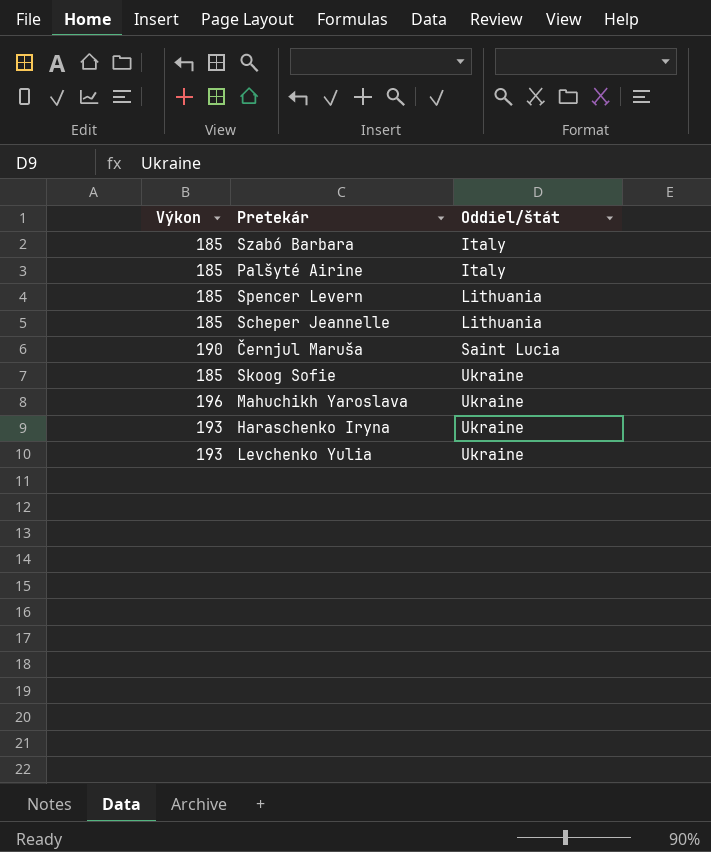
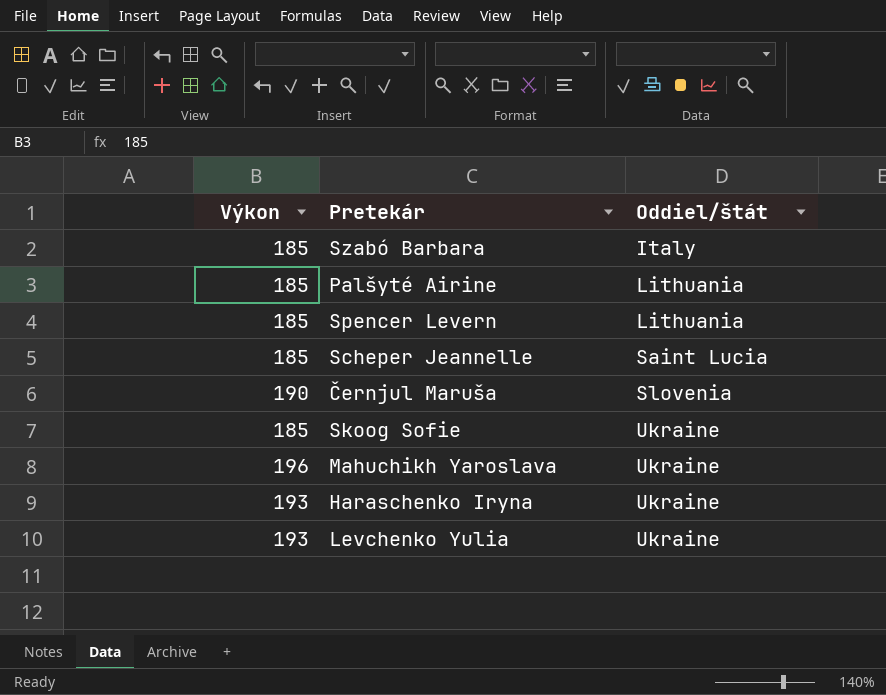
Palšyté Airine | Oddiel/štát: Italy -> Lithuania
Scheper Jeannelle | Oddiel/štát: Lithuania -> Saint Lucia
Černjul Maruša | Oddiel/štát: Saint Lucia -> Slovenia

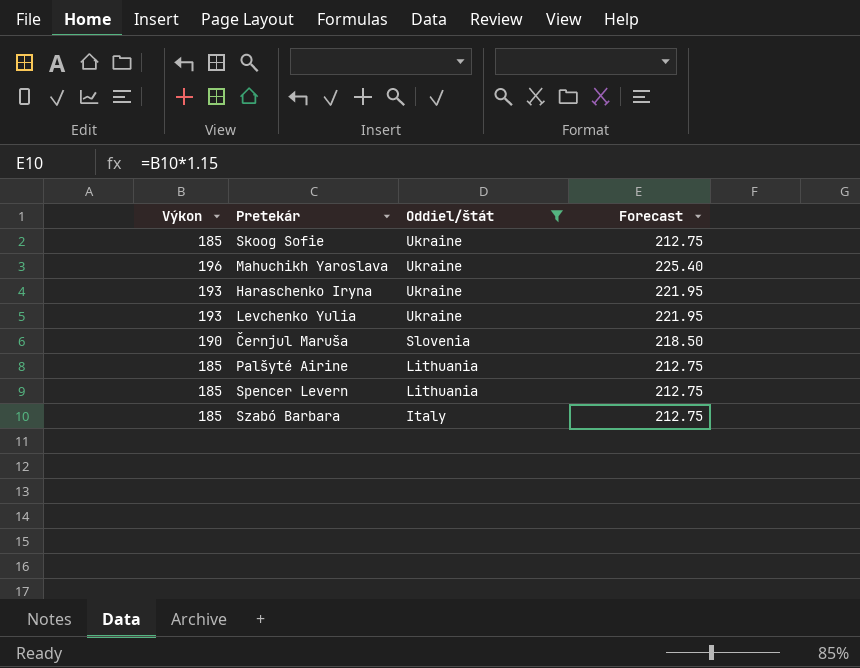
filter: none -> Oddiel/štát != Saint Lucia
row order: Oddiel/štát ascending -> Oddiel/štát descending
column Forecast | formula: none -> [Výkon] * 1.15

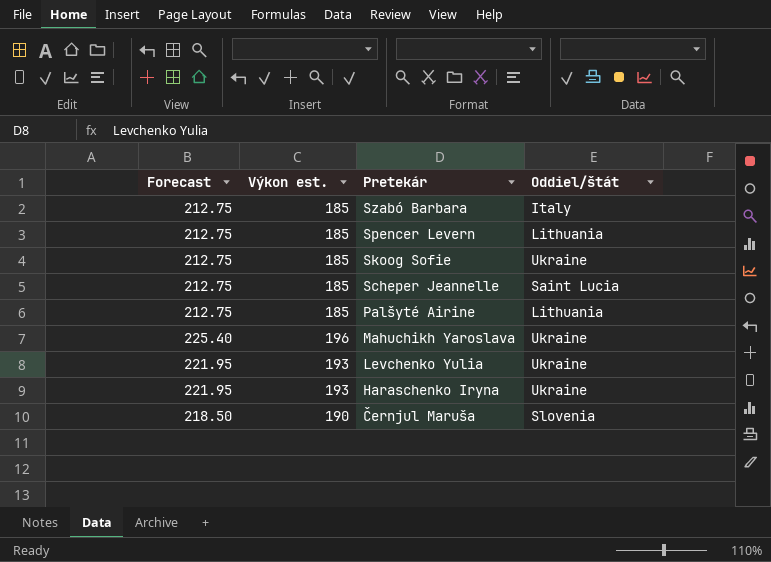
filter: Oddiel/štát != Saint Lucia -> none
row order: Oddiel/štát descending -> Pretekár descending
column Forecast | position: 4 -> 1
column name: Výkon -> Výkon est.

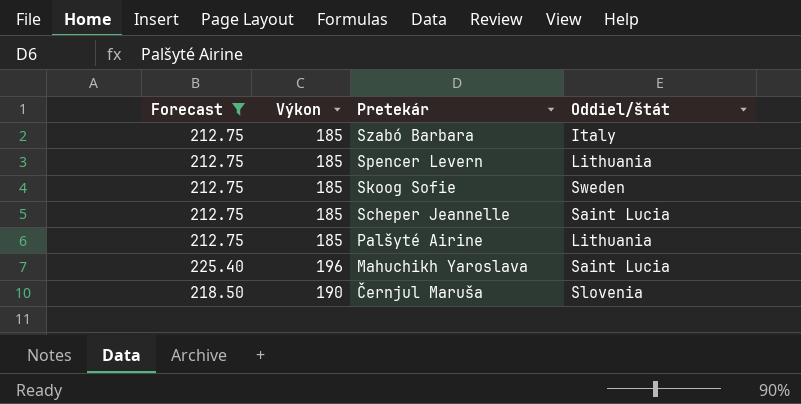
filter: none -> Forecast != 221.95
column name: Výkon est. -> Výkon
Skoog Sofie | Oddiel/štát: Ukraine -> Sweden
Mahuchikh Yaroslava | Oddiel/štát: Ukraine -> Saint Lucia

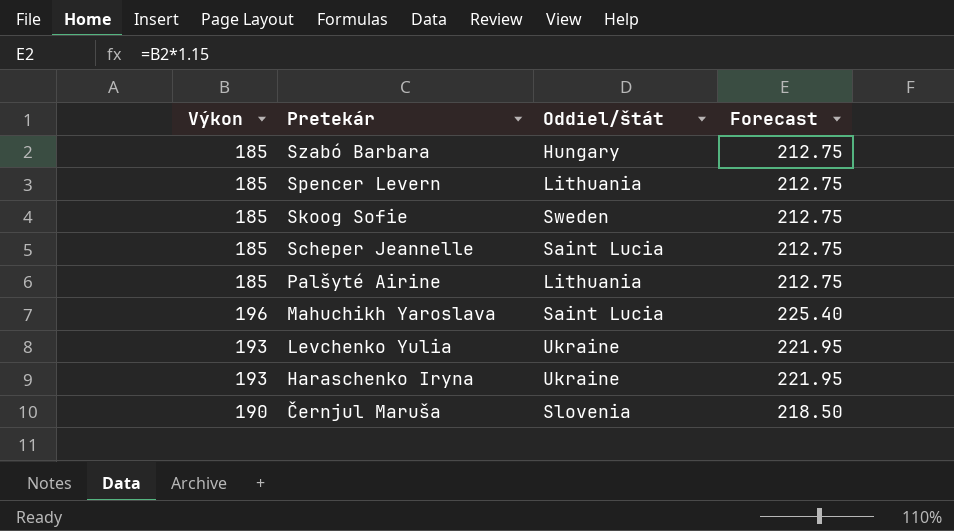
filter: Forecast != 221.95 -> none
column Forecast | position: 1 -> 4
Szabó Barbara | Oddiel/štát: Italy -> Hungary

